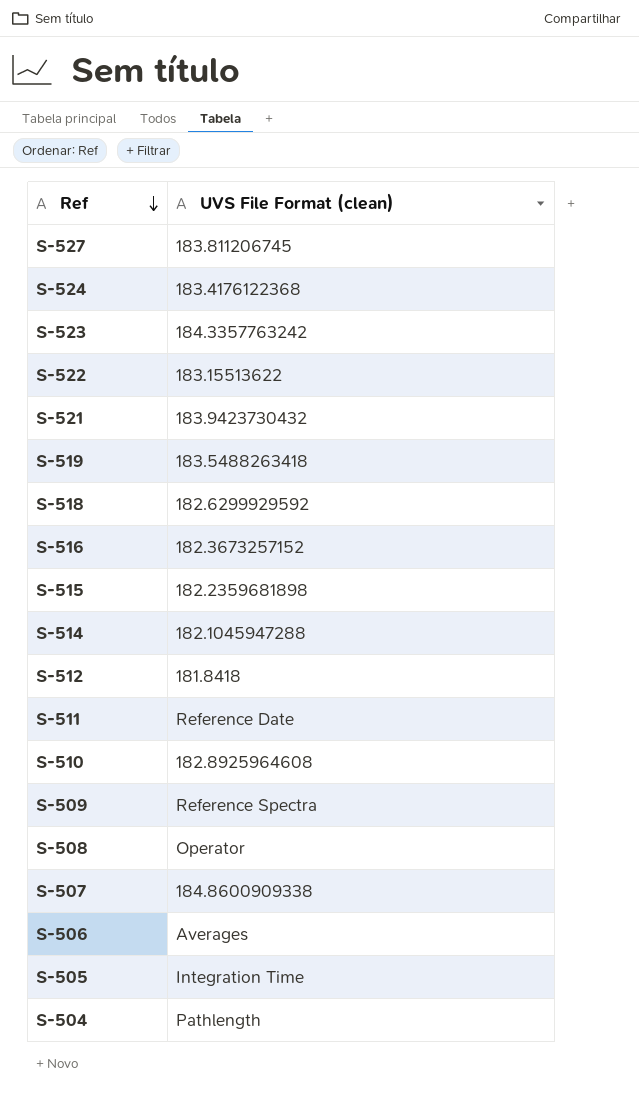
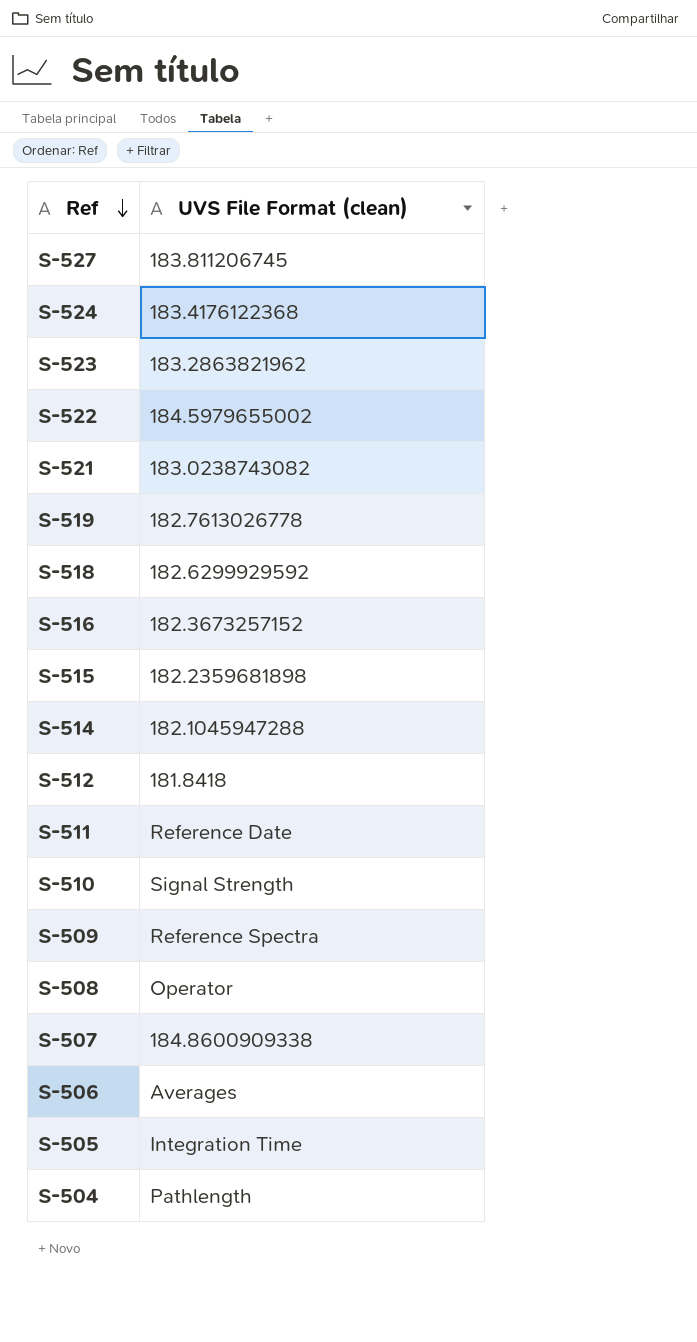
S-523 | UVS File Format (clean): 184.3357763242 -> 183.2863821962
S-522 | UVS File Format (clean): 183.15513622 -> 184.5979655002
S-521 | UVS File Format (clean): 183.9423730432 -> 183.0238743082
S-519 | UVS File Format (clean): 183.5488263418 -> 182.7613026778
S-510 | UVS File Format (clean): 182.8925964608 -> Signal Strength

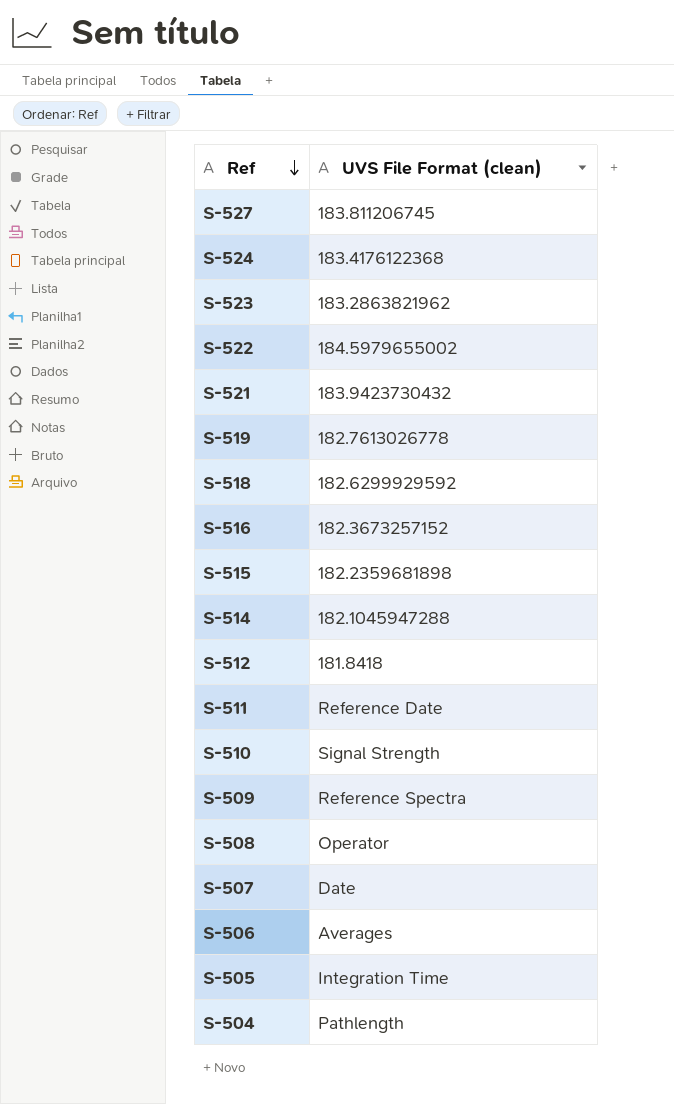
S-521 | UVS File Format (clean): 183.0238743082 -> 183.9423730432
S-507 | UVS File Format (clean): 184.8600909338 -> Date

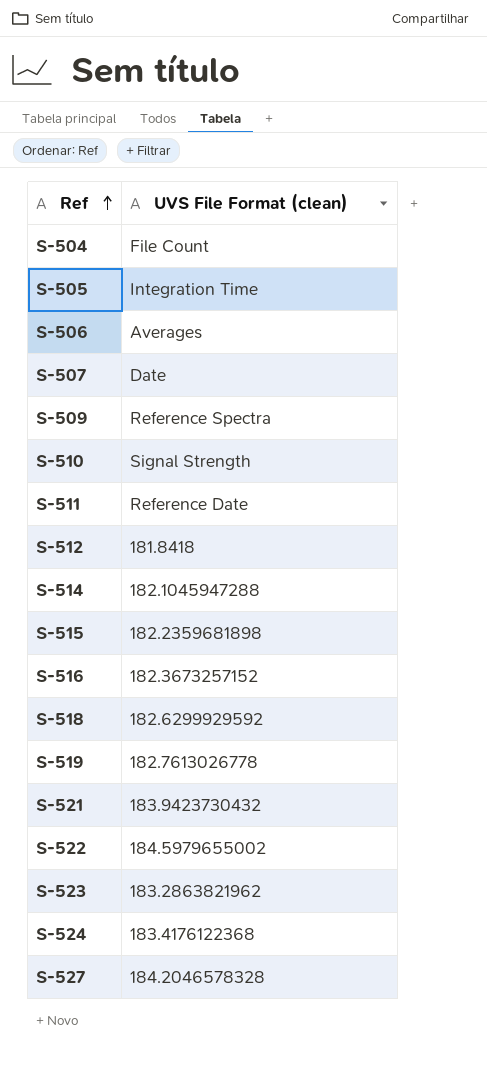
row order: Ref descending -> Ref ascending
row S-508: Operator -> none
S-504 | UVS File Format (clean): Pathlength -> File Count
S-527 | UVS File Format (clean): 183.811206745 -> 184.2046578328

